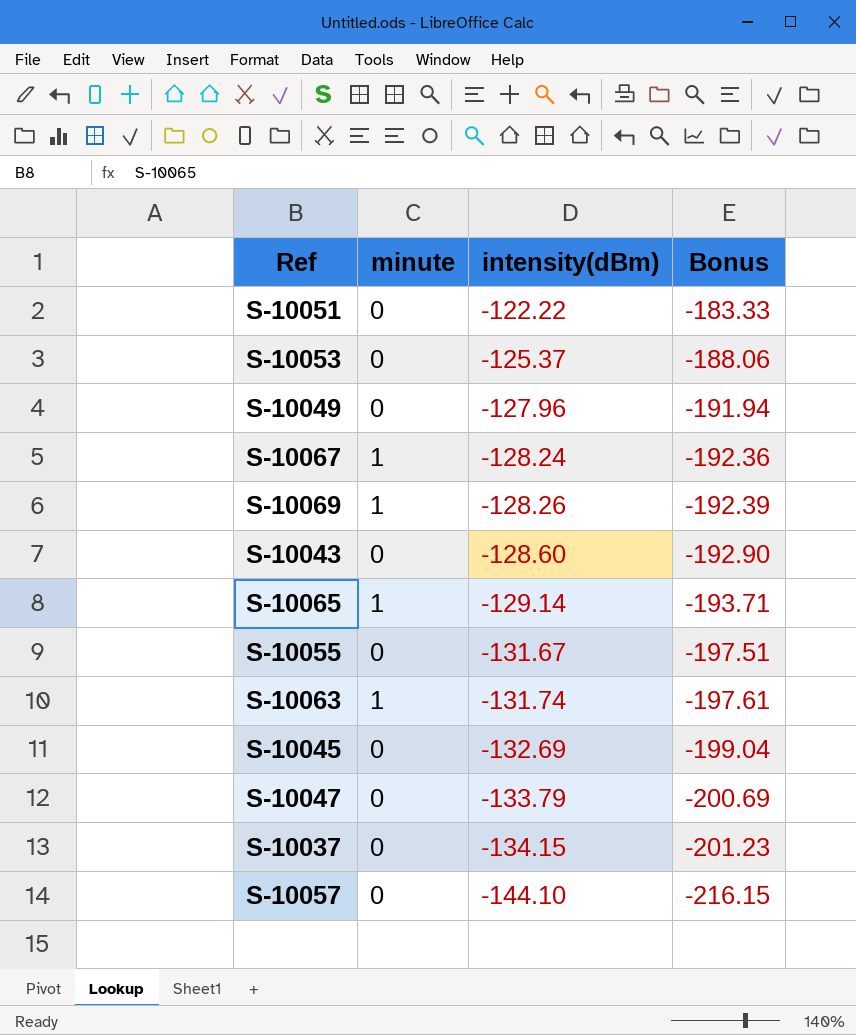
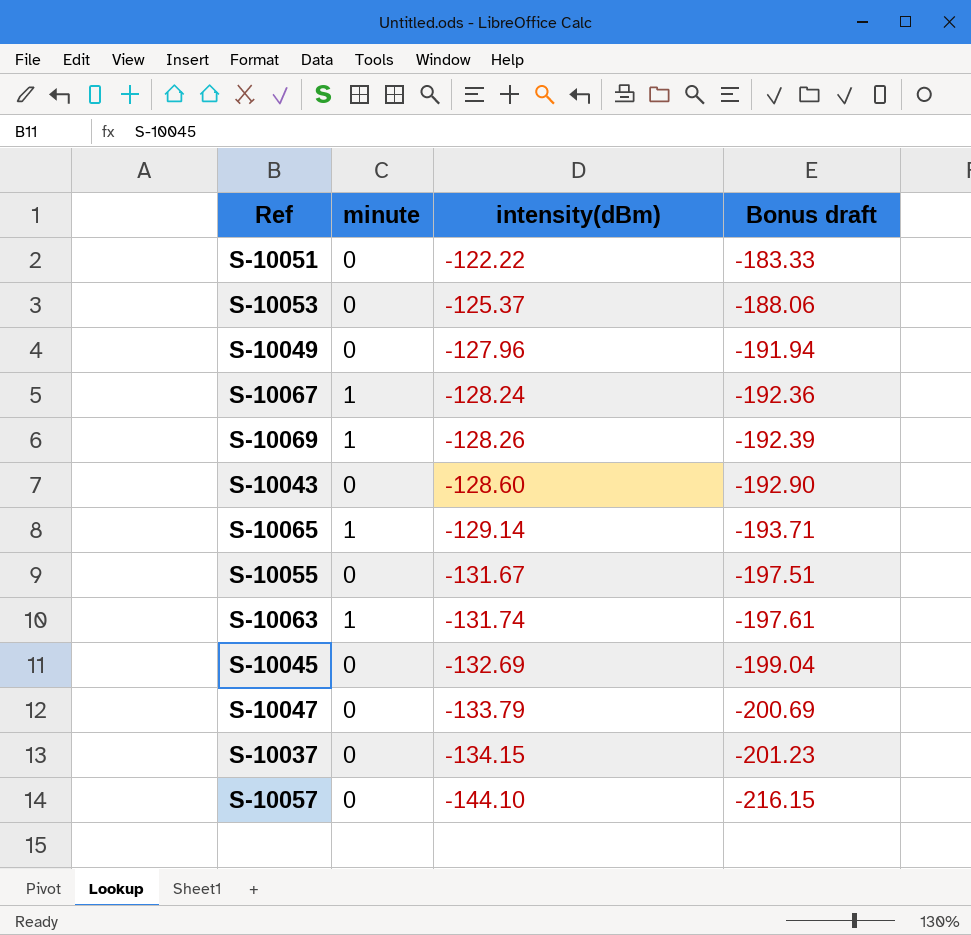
column name: Bonus -> Bonus draft

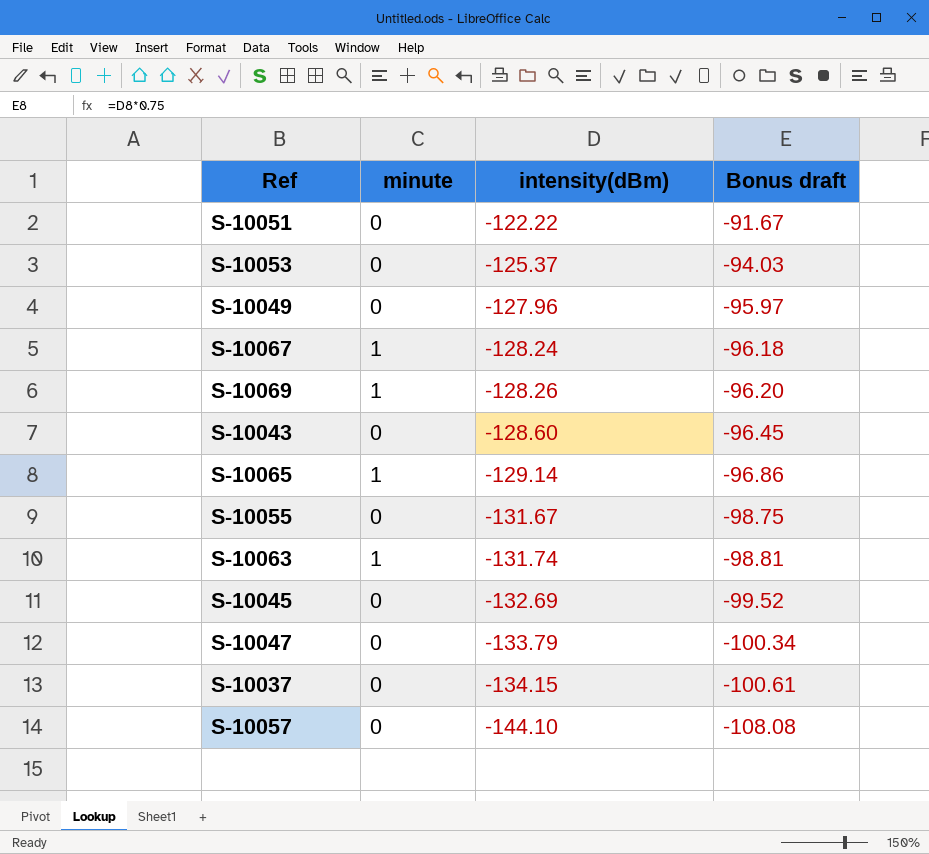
column Bonus draft | formula: [intensity(dBm)] * 1.5 -> [intensity(dBm)] * 0.75

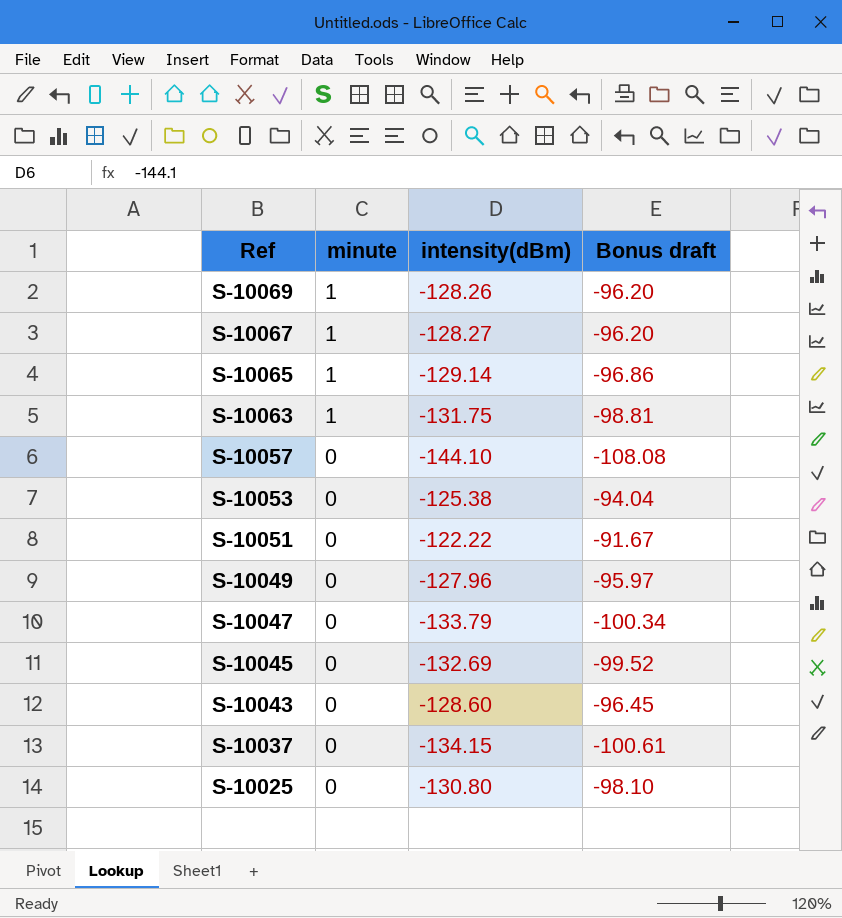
row order: intensity(dBm) descending -> Ref descending
row S-10055: 0 | -131.67 | -98.75 -> none
S-10067 | intensity(dBm): -128.24 -> -128.27
S-10067 | Bonus draft: -96.18 -> -96.20
S-10063 | intensity(dBm): -131.74 -> -131.75
S-10053 | intensity(dBm): -125.37 -> -125.38
S-10053 | Bonus draft: -94.03 -> -94.04
row S-10025: none -> 0 | -130.80 | -98.10

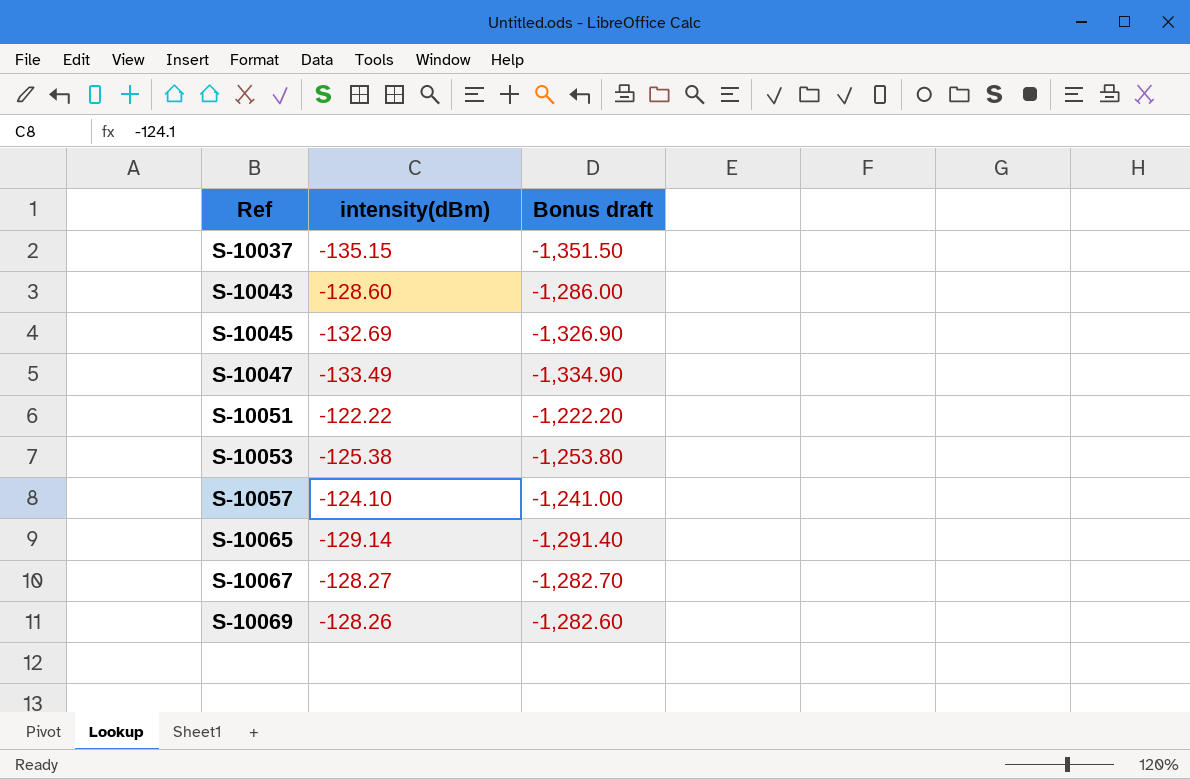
row order: Ref descending -> Ref ascending
column minute | position: 2 -> none
column Bonus draft | formula: [intensity(dBm)] * 0.75 -> [intensity(dBm)] * 10
row S-10063: 1 | -131.75 | -98.81 -> none
row S-10049: 0 | -127.96 | -95.97 -> none
row S-10025: 0 | -130.80 | -98.10 -> none
S-10037 | intensity(dBm): -134.15 -> -135.15
S-10047 | intensity(dBm): -133.79 -> -133.49
S-10057 | intensity(dBm): -144.10 -> -124.10

